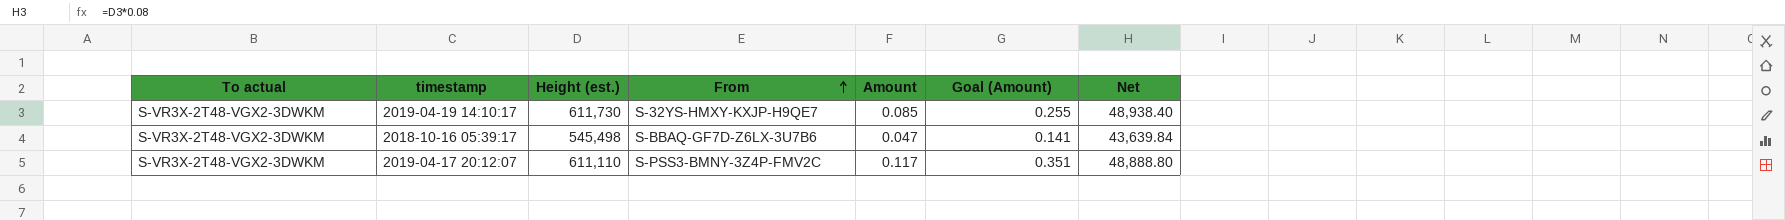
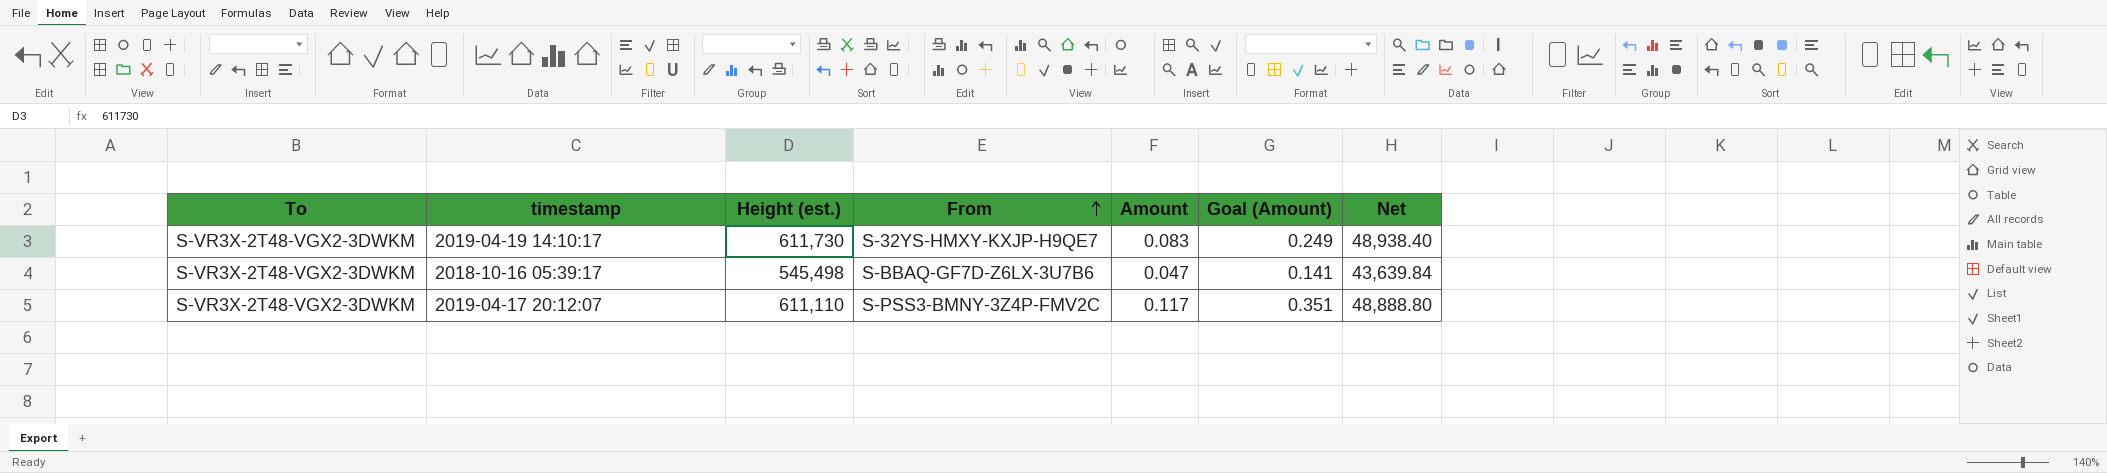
column name: To actual -> To
2019-04-19 14:10:17 | Amount: 0.085 -> 0.083
2019-04-19 14:10:17 | Goal (Amount): 0.255 -> 0.249

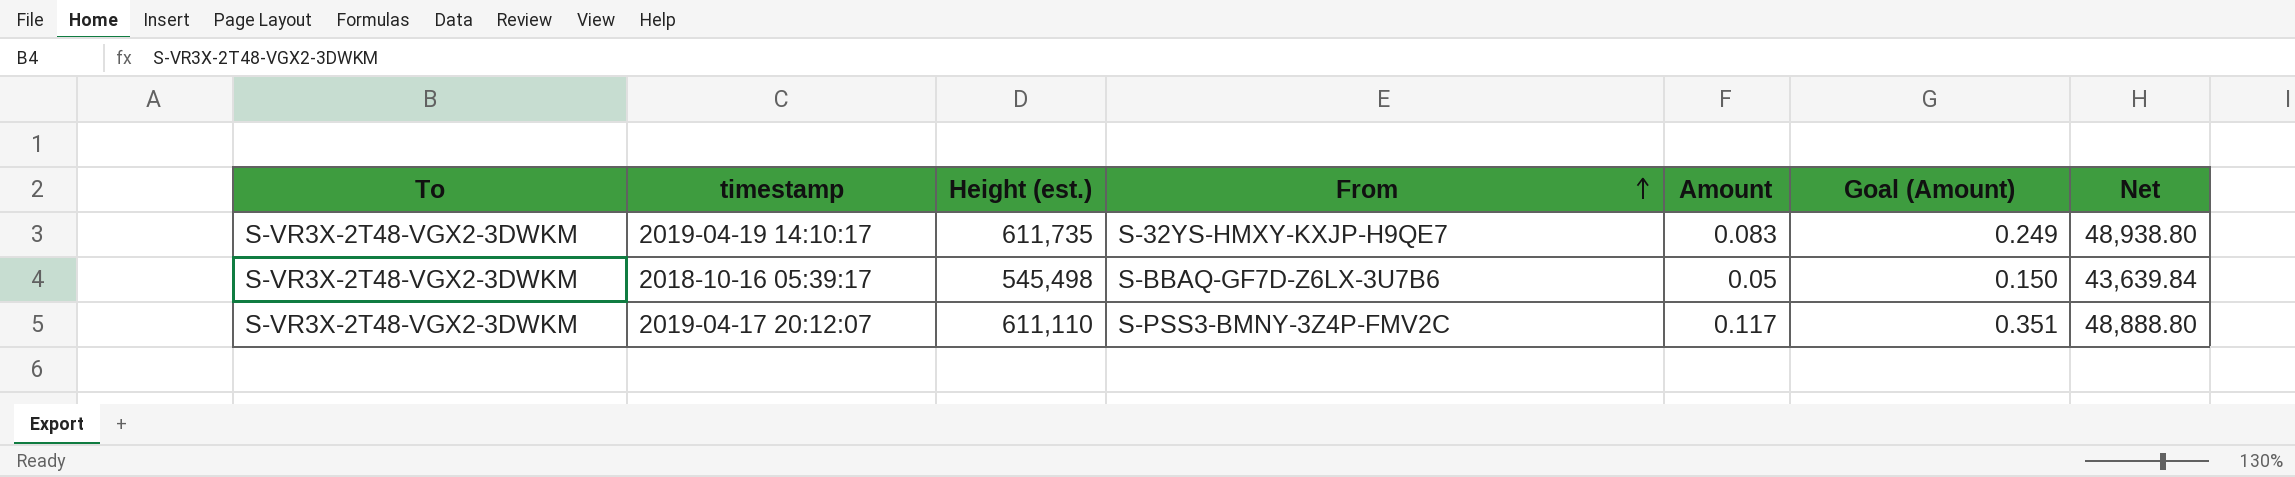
2019-04-19 14:10:17 | Height (est.): 611,730 -> 611,735
2019-04-19 14:10:17 | Net: 48,938.40 -> 48,938.80
2018-10-16 05:39:17 | Amount: 0.047 -> 0.05
2018-10-16 05:39:17 | Goal (Amount): 0.141 -> 0.150

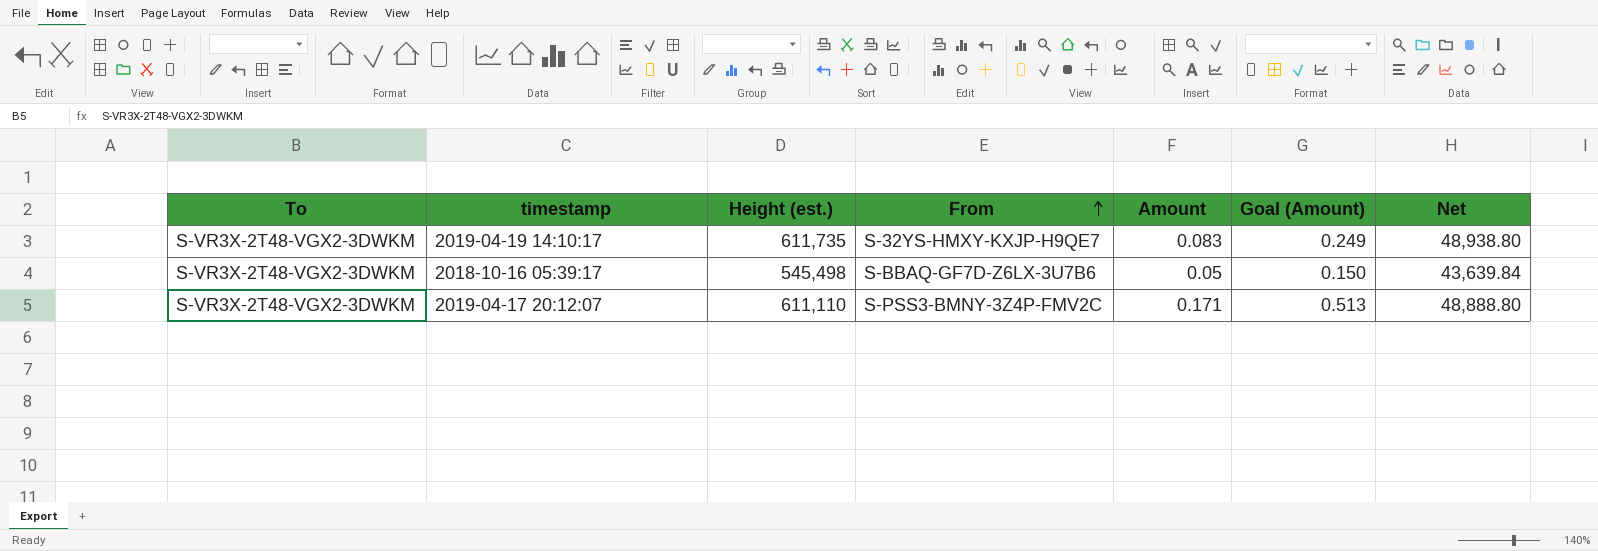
2019-04-17 20:12:07 | Amount: 0.117 -> 0.171
2019-04-17 20:12:07 | Goal (Amount): 0.351 -> 0.513

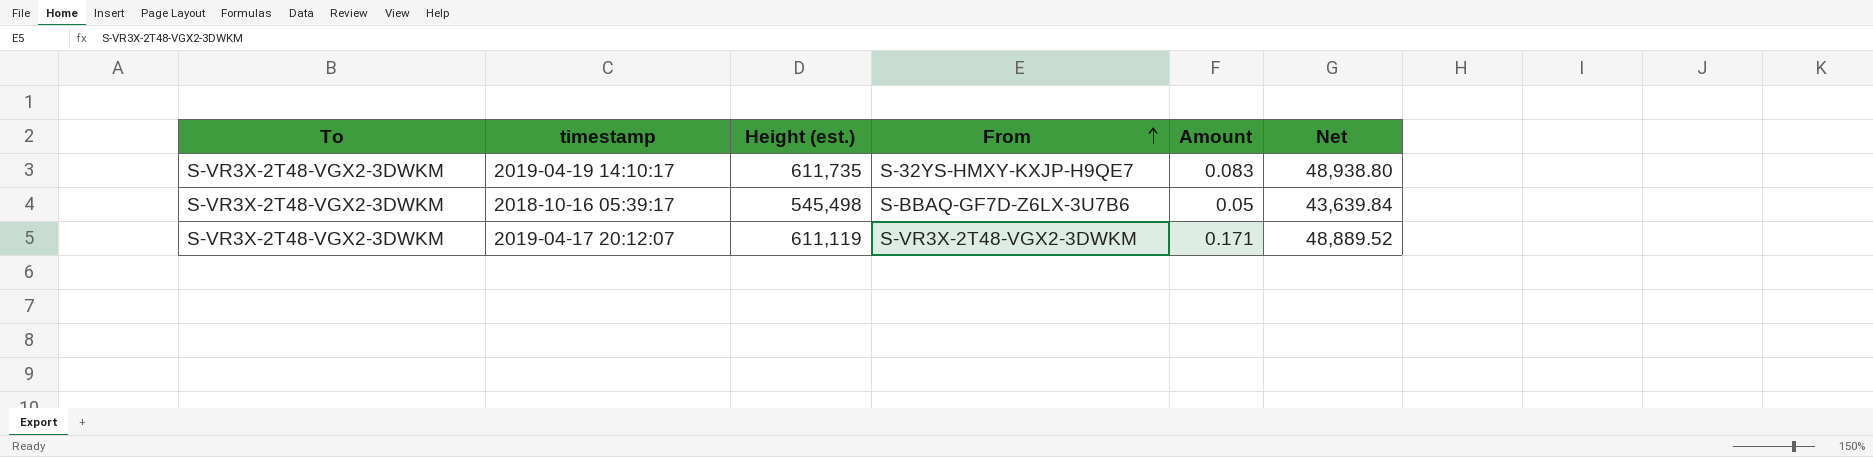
column Goal (Amount) | formula: [Amount] * 3 -> none
2019-04-17 20:12:07 | Height (est.): 611,110 -> 611,119
2019-04-17 20:12:07 | From: S-PSS3-BMNY-3Z4P-FMV2C -> S-VR3X-2T48-VGX2-3DWKM
2019-04-17 20:12:07 | Net: 48,888.80 -> 48,889.52

